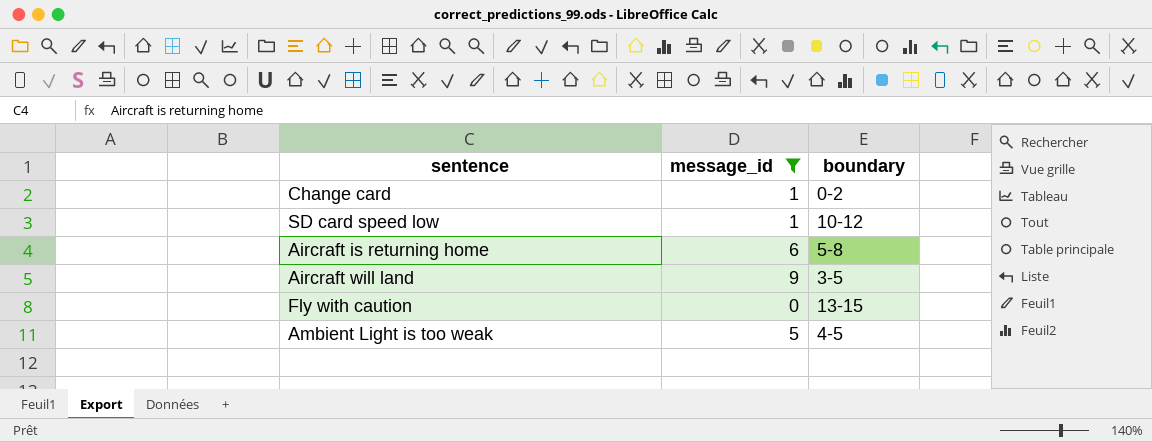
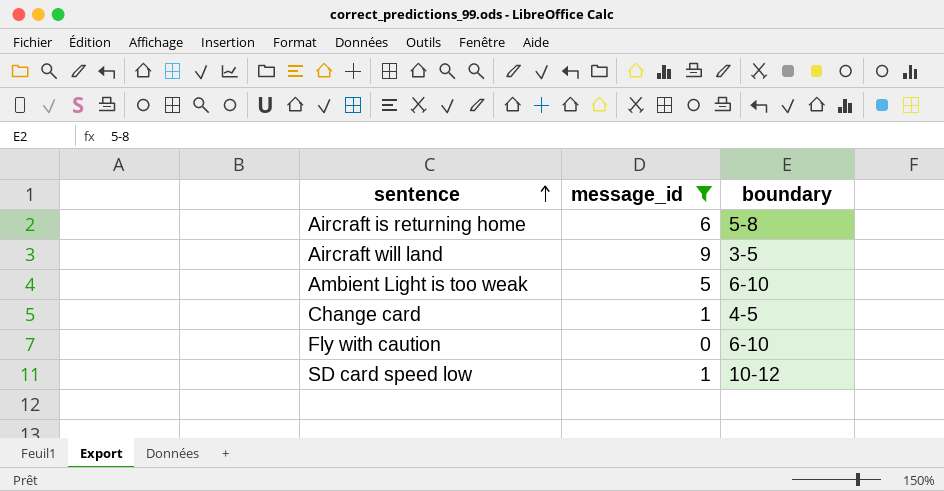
row order: none -> sentence ascending
Ambient Light is too weak | boundary: 4-5 -> 6-10
Change card | boundary: 0-2 -> 4-5
Fly with caution | boundary: 13-15 -> 6-10

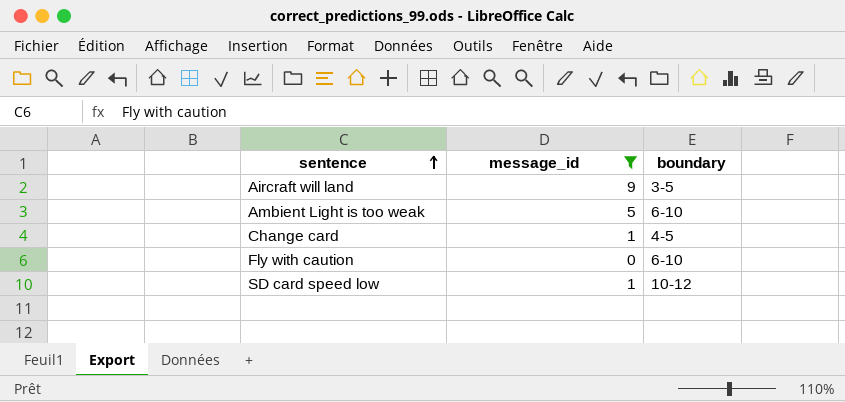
row Aircraft is returning home: 6 | 5-8 -> none

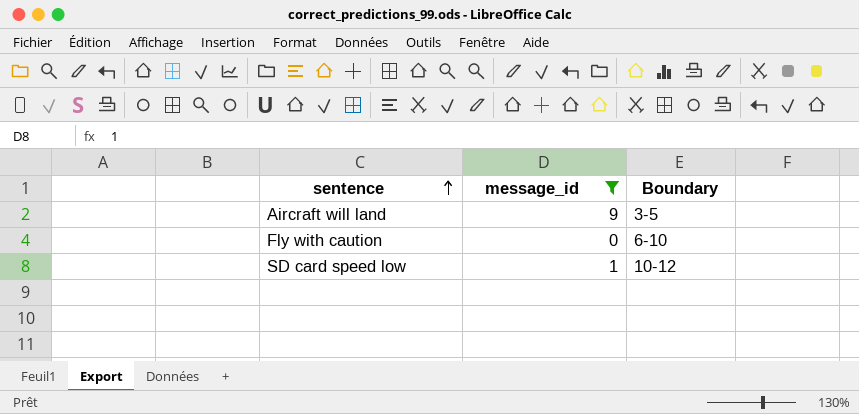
column name: boundary -> Boundary
row Ambient Light is too weak: 5 | 6-10 -> none
row Change card: 1 | 4-5 -> none

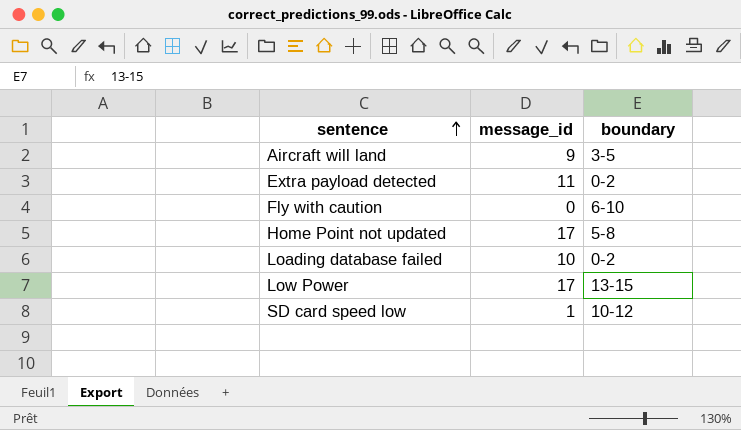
filter: message_id <= 9 -> none
column name: Boundary -> boundary

